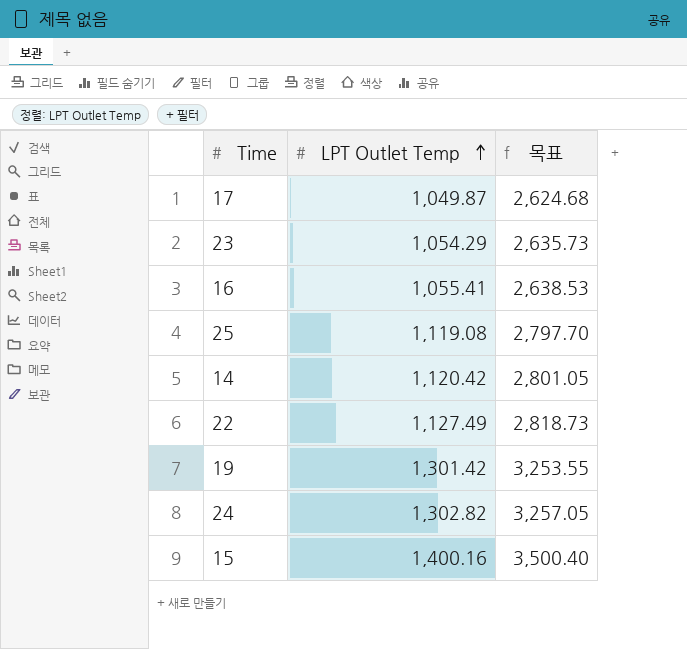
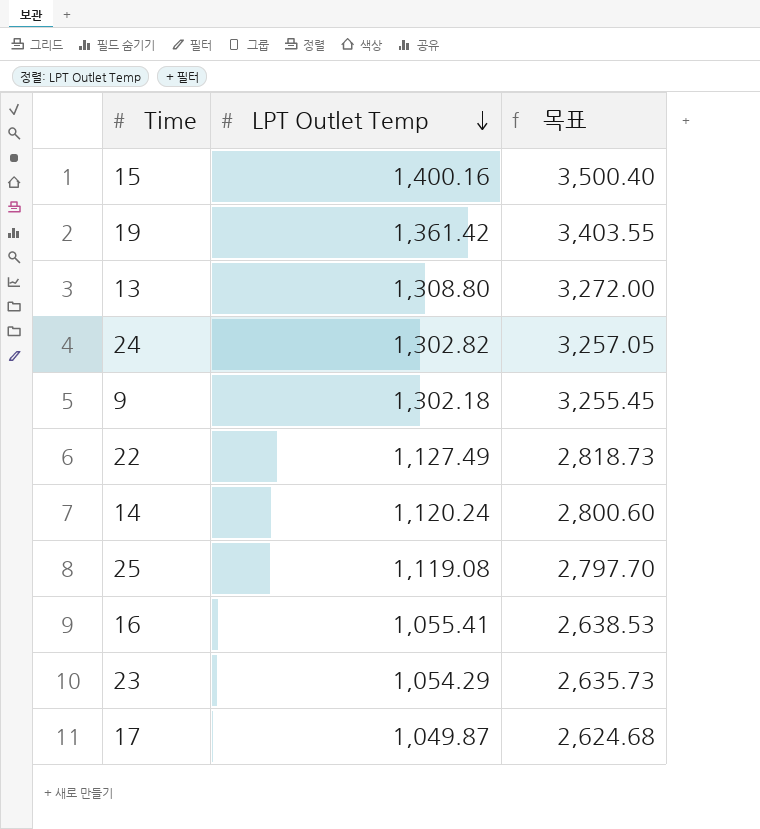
row order: LPT Outlet Temp ascending -> LPT Outlet Temp descending
19 | LPT Outlet Temp: 1,301.42 -> 1,361.42
19 | 목표: 3,253.55 -> 3,403.55
row 13: none -> 1,308.80 | 3,272.00
row 9: none -> 1,302.18 | 3,255.45
14 | LPT Outlet Temp: 1,120.42 -> 1,120.24
14 | 목표: 2,801.05 -> 2,800.60

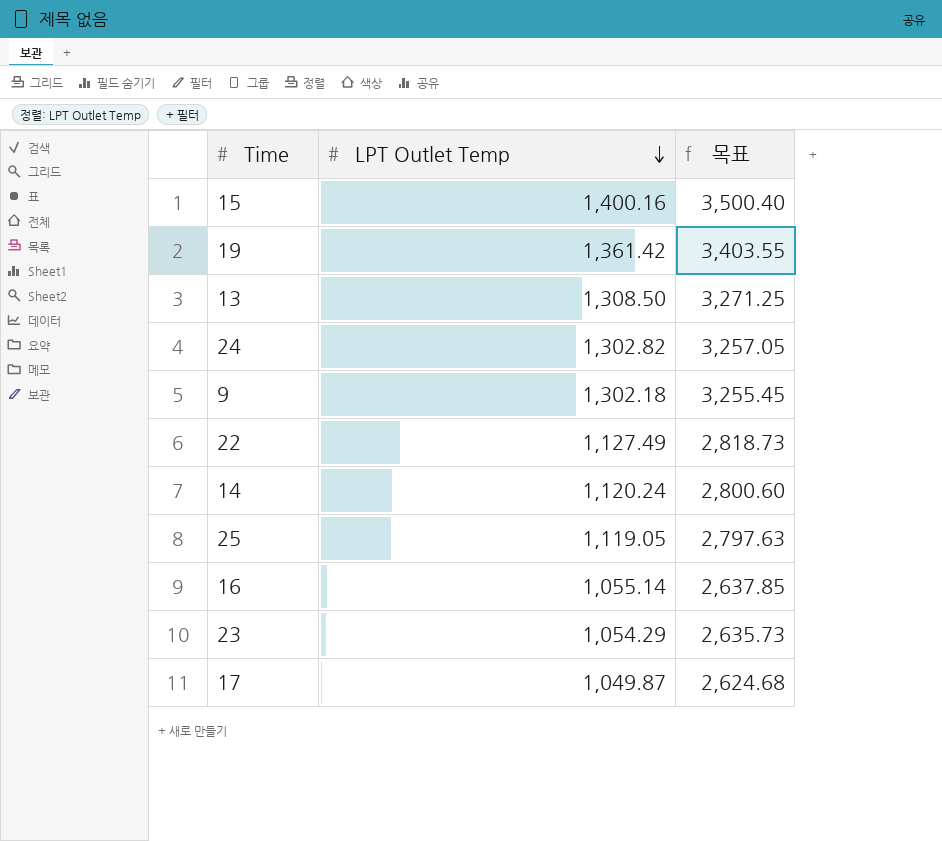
13 | LPT Outlet Temp: 1,308.80 -> 1,308.50
13 | 목표: 3,272.00 -> 3,271.25
25 | LPT Outlet Temp: 1,119.08 -> 1,119.05
25 | 목표: 2,797.70 -> 2,797.63
16 | LPT Outlet Temp: 1,055.41 -> 1,055.14
16 | 목표: 2,638.53 -> 2,637.85

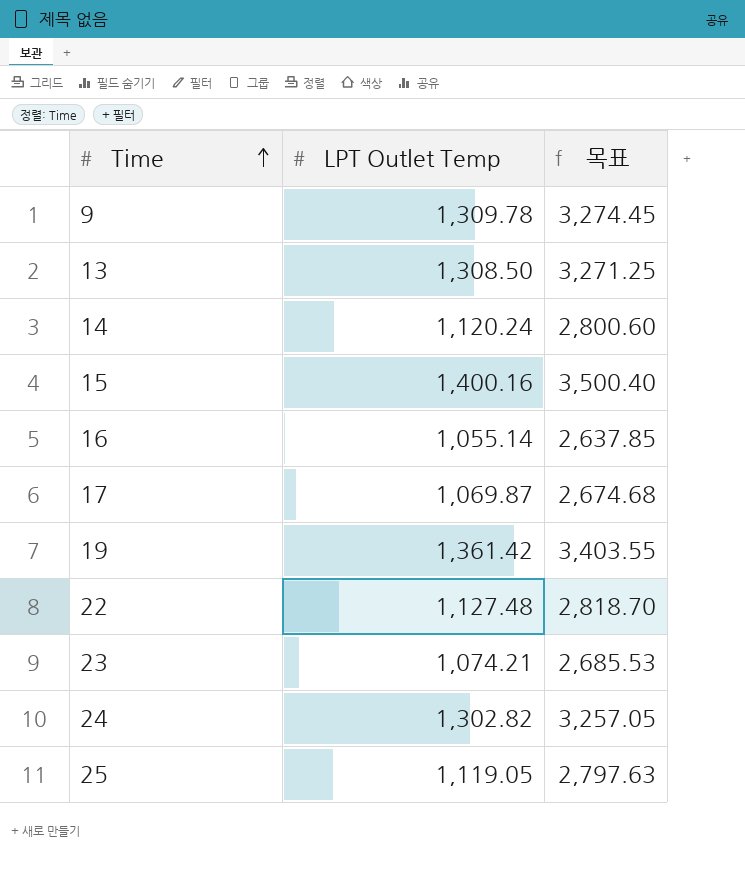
row order: LPT Outlet Temp descending -> Time ascending
9 | LPT Outlet Temp: 1,302.18 -> 1,309.78
9 | 목표: 3,255.45 -> 3,274.45
17 | LPT Outlet Temp: 1,049.87 -> 1,069.87
17 | 목표: 2,624.68 -> 2,674.68
22 | LPT Outlet Temp: 1,127.49 -> 1,127.48
22 | 목표: 2,818.73 -> 2,818.70
23 | LPT Outlet Temp: 1,054.29 -> 1,074.21
23 | 목표: 2,635.73 -> 2,685.53

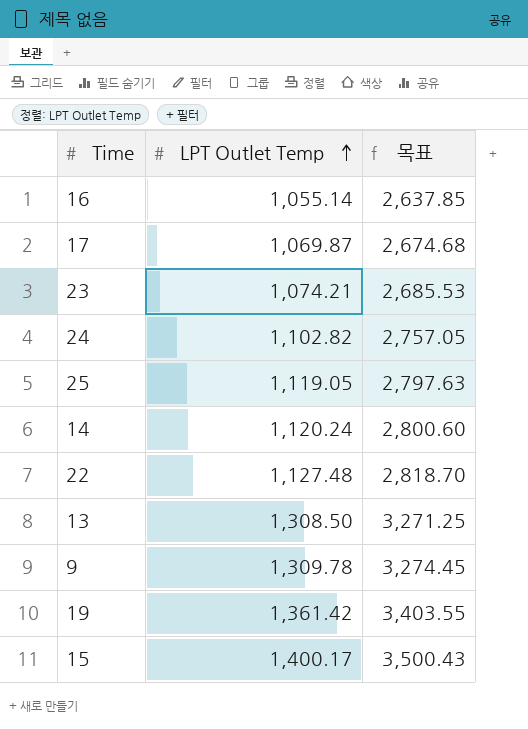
row order: Time ascending -> LPT Outlet Temp ascending
24 | LPT Outlet Temp: 1,302.82 -> 1,102.82
24 | 목표: 3,257.05 -> 2,757.05
15 | LPT Outlet Temp: 1,400.16 -> 1,400.17
15 | 목표: 3,500.40 -> 3,500.43

